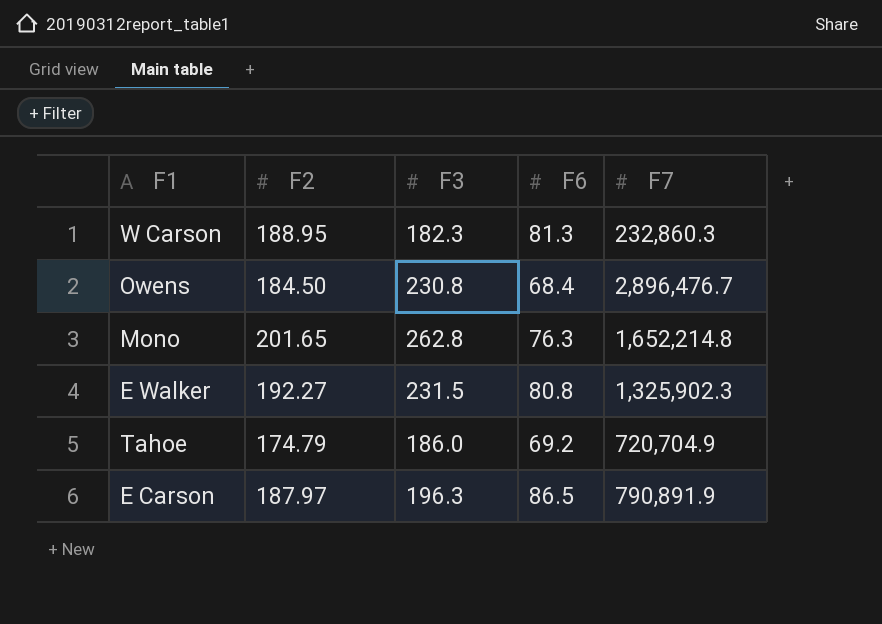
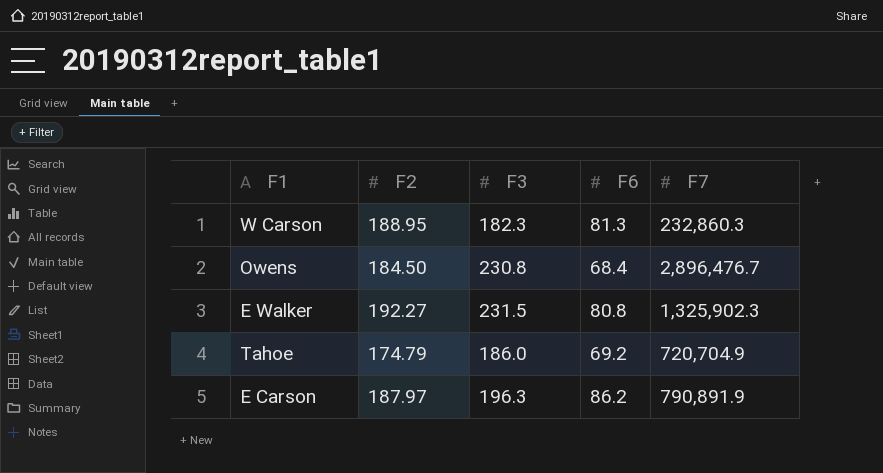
row Mono: 201.65 | 262.8 | 76.3 | 1,652,214.8 -> none
E Carson | F6: 86.5 -> 86.2

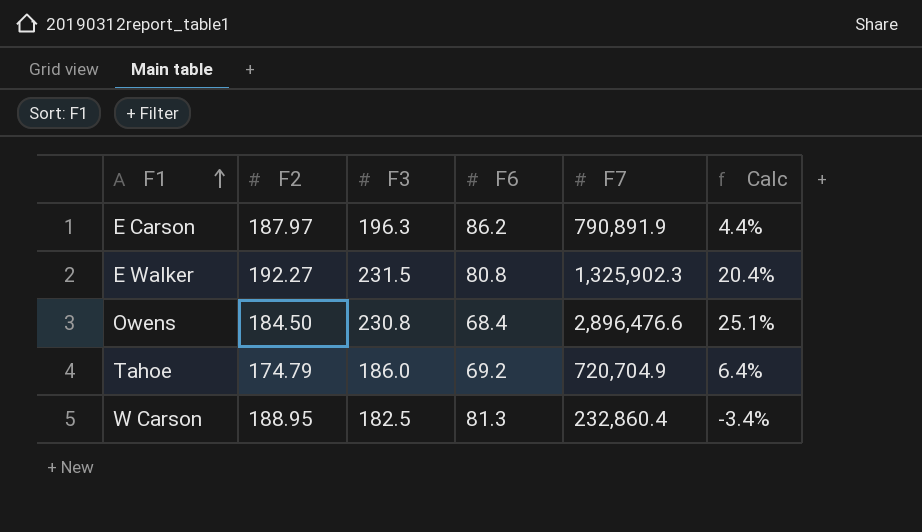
row order: none -> F1 ascending
column Calc | formula: none -> ([F3] - [F2]) / [F2]
Owens | F7: 2,896,476.7 -> 2,896,476.6
W Carson | F3: 182.3 -> 182.5
W Carson | F7: 232,860.3 -> 232,860.4

